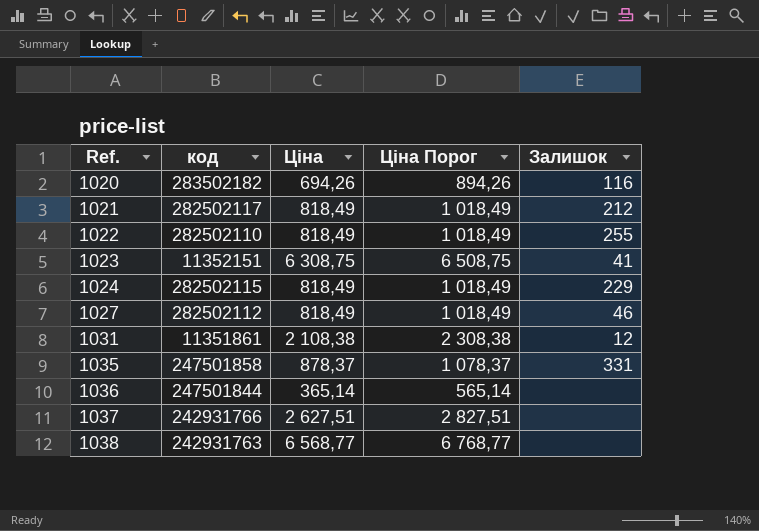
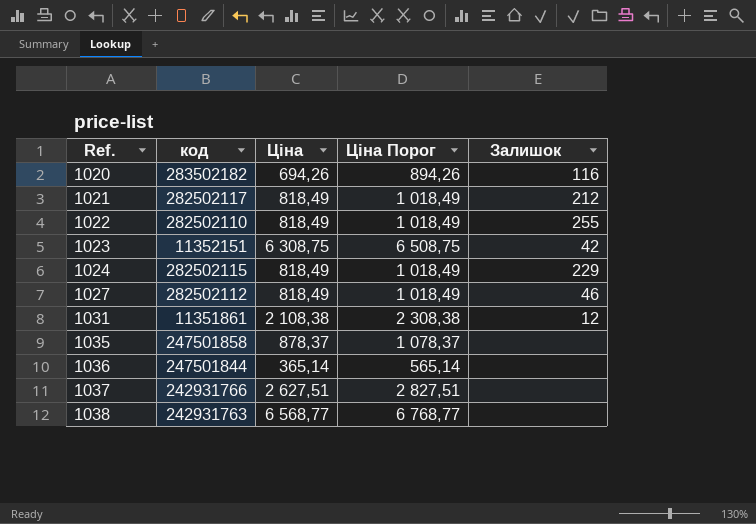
1023 | Залишок: 41 -> 42
1035 | Залишок: 331 -> none

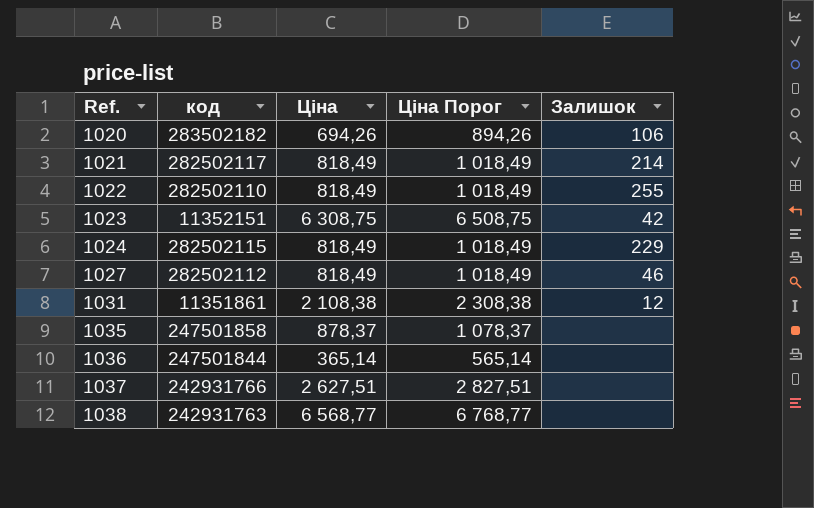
1020 | Залишок: 116 -> 106
1021 | Залишок: 212 -> 214

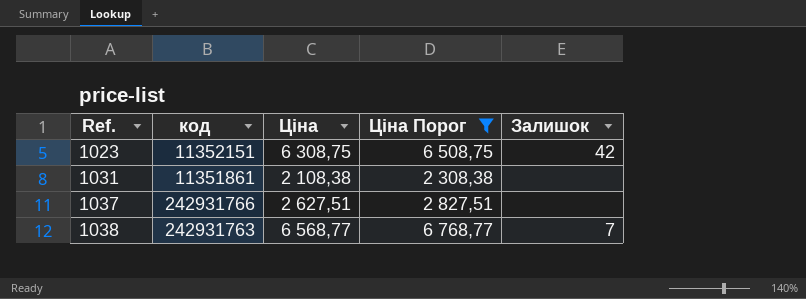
filter: none -> Ціна Порог >= 2 308,38
1031 | Залишок: 12 -> none
1038 | Залишок: none -> 7

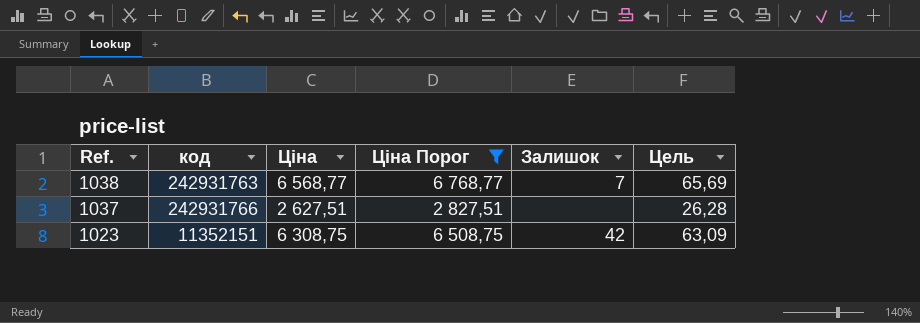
row order: Ref. ascending -> Ref. descending
column Цель | formula: none -> [Ціна] * 0,01
row 1031: 11351861 | 2 108,38 | 2 308,38 | none -> none

